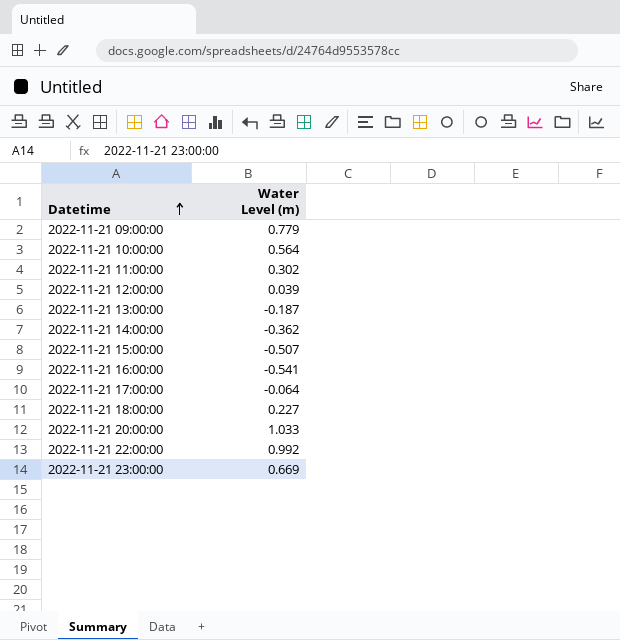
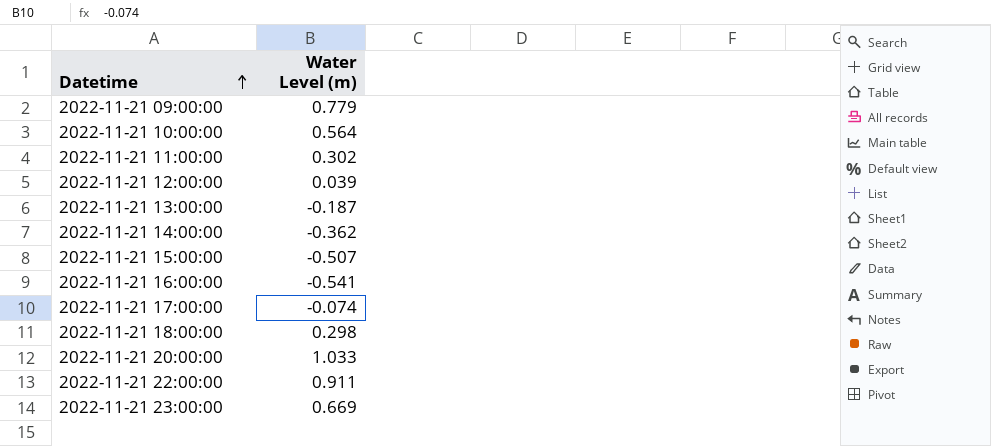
2022-11-21 17:00:00 | Water Level (m): -0.064 -> -0.074
2022-11-21 18:00:00 | Water Level (m): 0.227 -> 0.298
2022-11-21 22:00:00 | Water Level (m): 0.992 -> 0.911

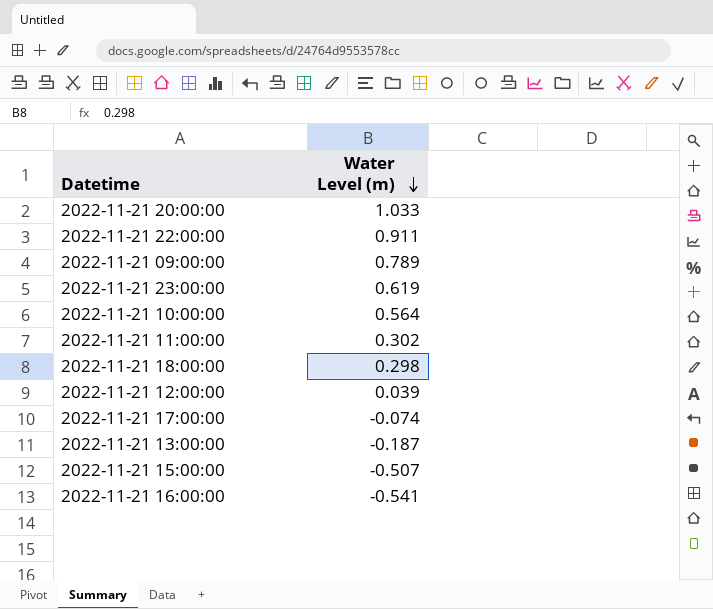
row order: Datetime ascending -> Water Level (m) descending
row 2022-11-21 14:00:00: -0.362 -> none
2022-11-21 09:00:00 | Water Level (m): 0.779 -> 0.789
2022-11-21 23:00:00 | Water Level (m): 0.669 -> 0.619

